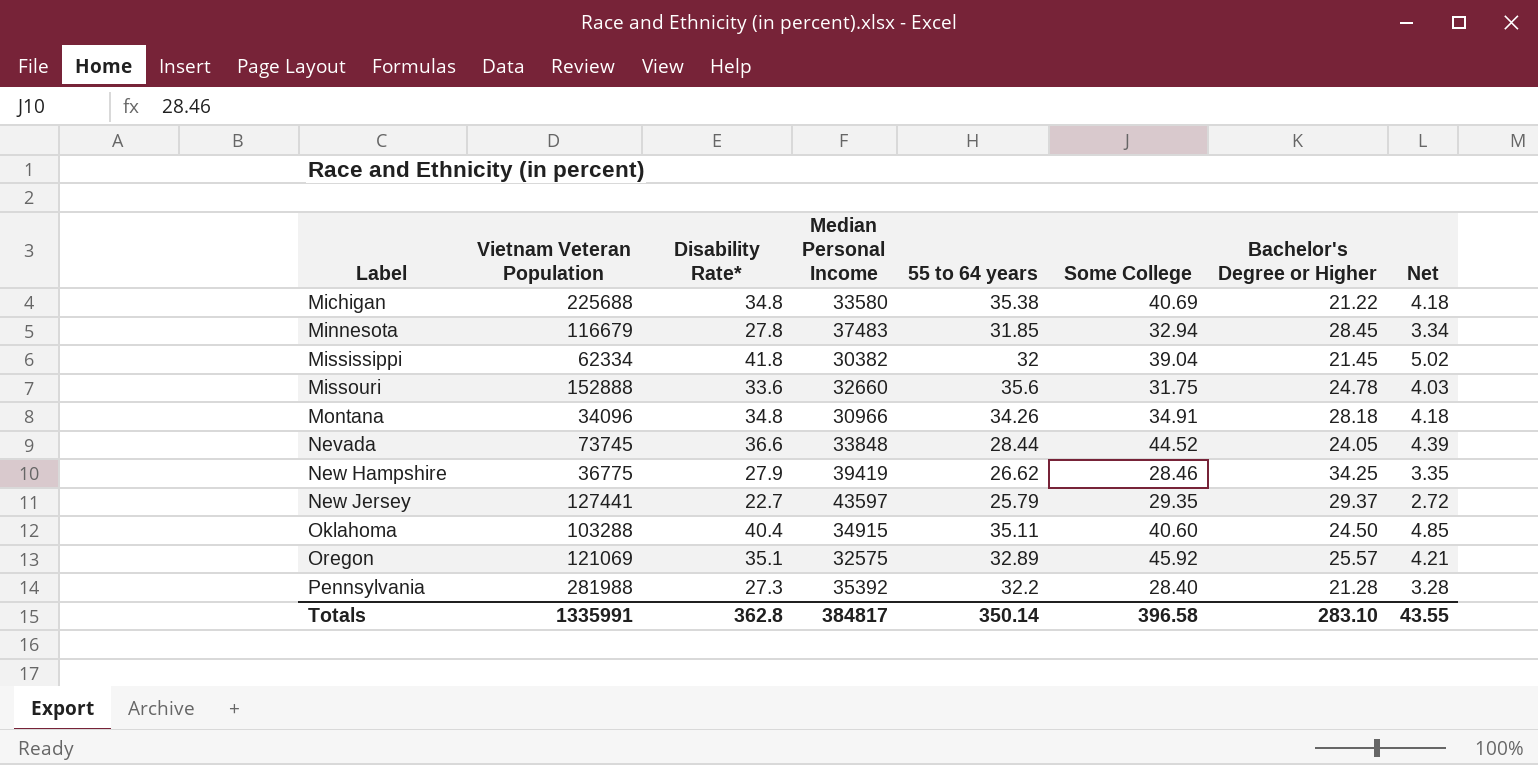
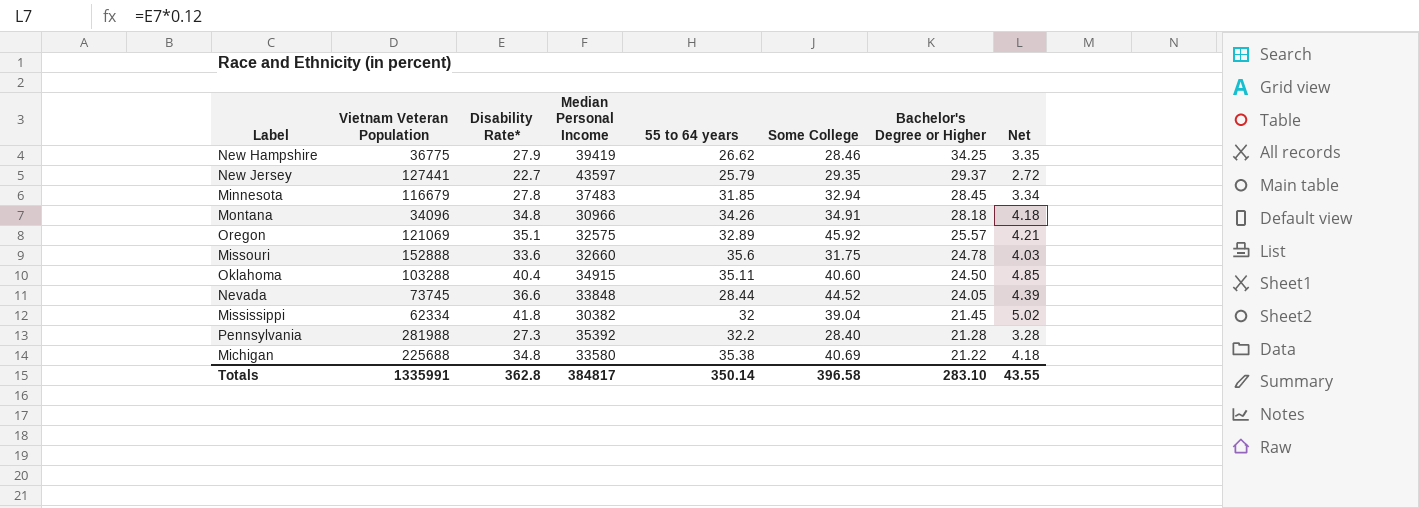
row order: Label ascending -> Bachelor's Degree or Higher descending

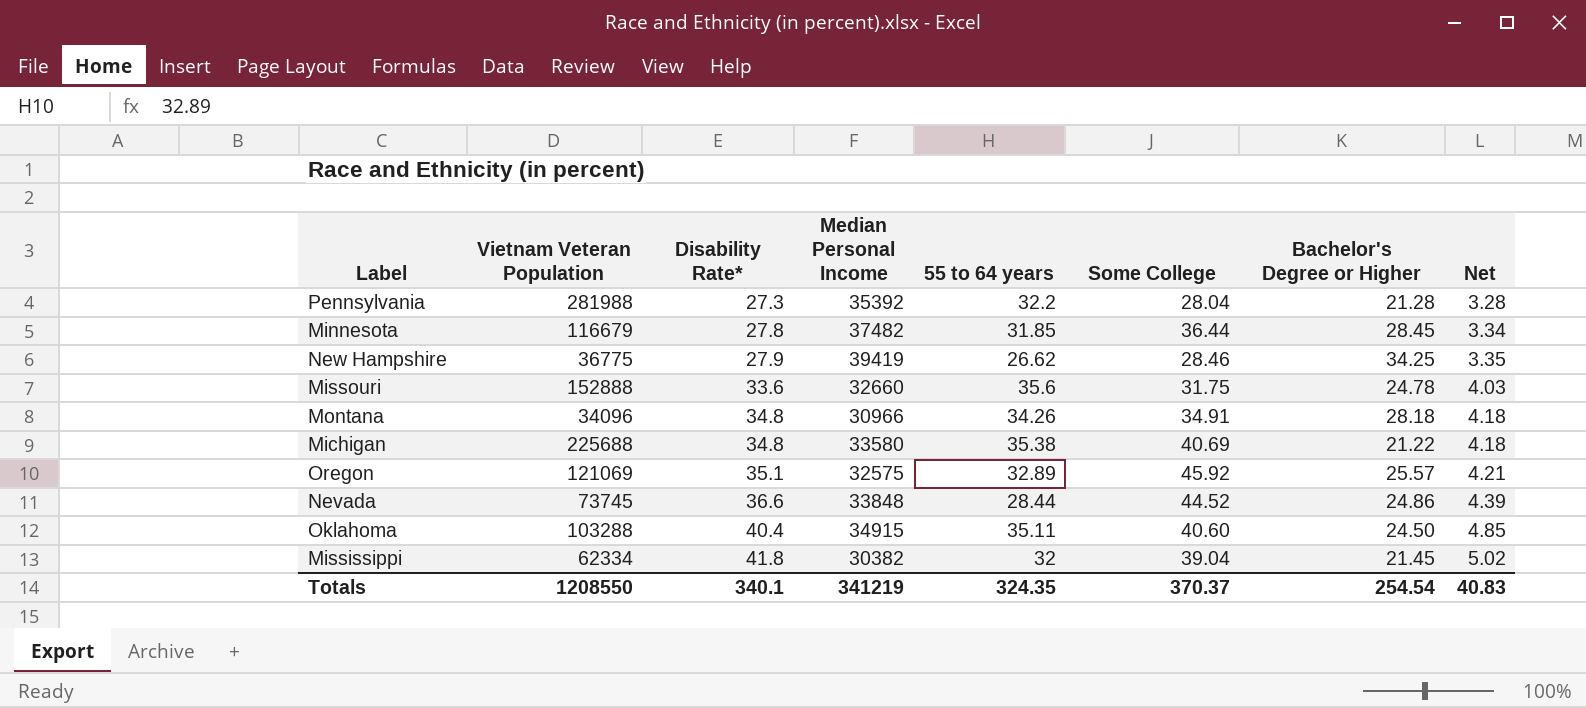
row order: Bachelor's Degree or Higher descending -> Disability Rate* ascending
row New Jersey: 127441 | 22.7 | 43597 | 25.79 | 29.35 | 29.37 | 2.72 -> none
Pennsylvania | Some College: 28.40 -> 28.04
Minnesota | Median Personal Income: 37483 -> 37482
Minnesota | Some College: 32.94 -> 36.44
Nevada | Bachelor's Degree or Higher: 24.05 -> 24.86
Totals | Vietnam Veteran Population: 1335991 -> 1208550
Totals | Disability Rate*: 362.8 -> 340.1
Totals | Median Personal Income: 384817 -> 341219
Totals | 55 to 64 years: 350.14 -> 324.35
Totals | Some College: 396.58 -> 370.37
Totals | Bachelor's Degree or Higher: 283.10 -> 254.54
Totals | Net: 43.55 -> 40.83

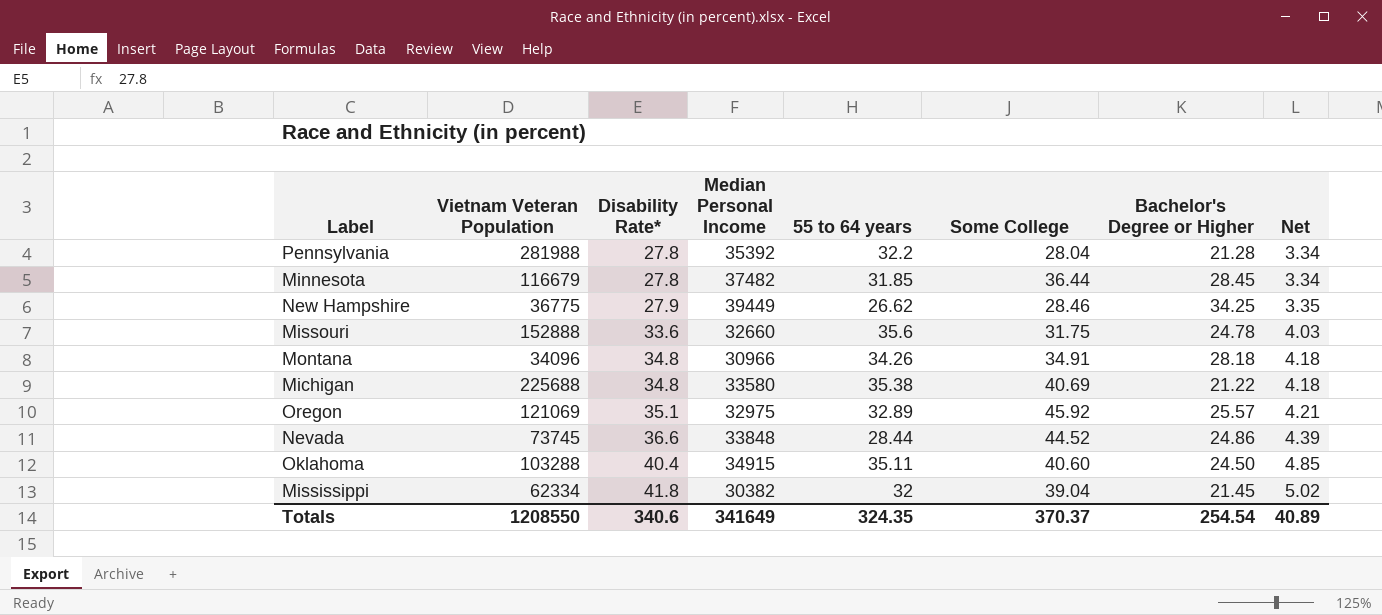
Pennsylvania | Disability Rate*: 27.3 -> 27.8
Pennsylvania | Net: 3.28 -> 3.34
New Hampshire | Median Personal Income: 39419 -> 39449
Oregon | Median Personal Income: 32575 -> 32975
Totals | Disability Rate*: 340.1 -> 340.6
Totals | Median Personal Income: 341219 -> 341649
Totals | Net: 40.83 -> 40.89

